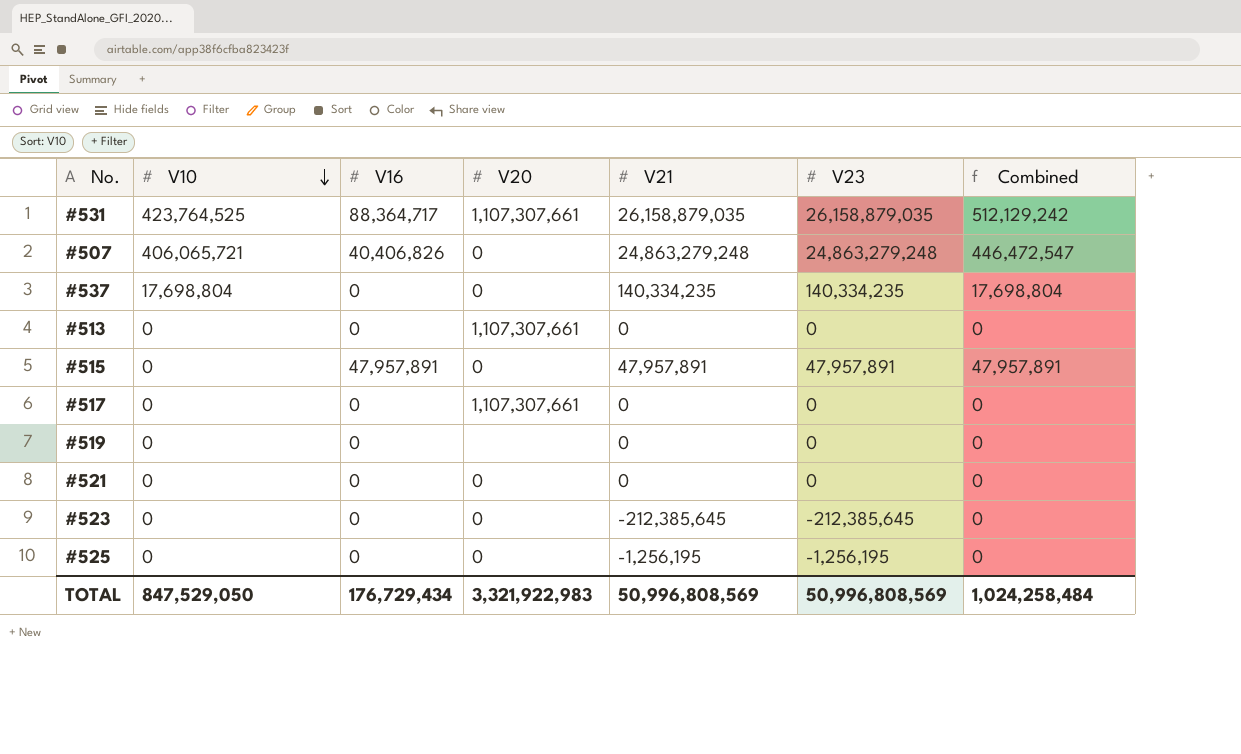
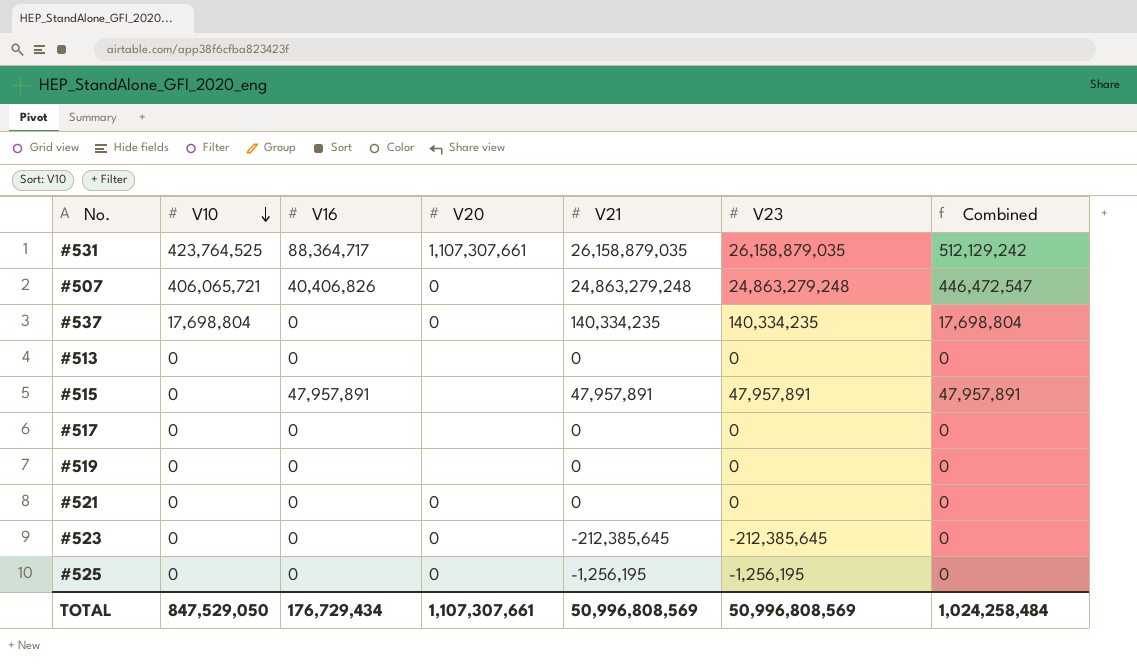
#513 | V20: 1,107,307,661 -> none
#515 | V20: 0 -> none
#517 | V20: 1,107,307,661 -> none
TOTAL | V20: 3,321,922,983 -> 1,107,307,661

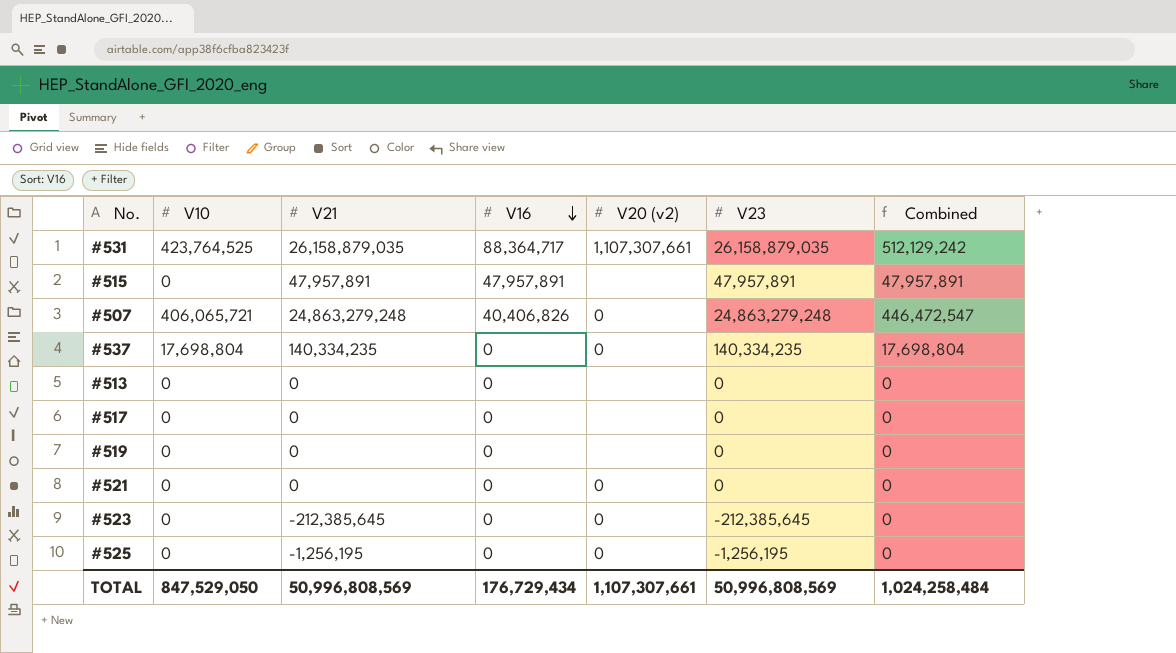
row order: V10 descending -> V16 descending
column V21 | position: 5 -> 3
column name: V20 -> V20 (v2)

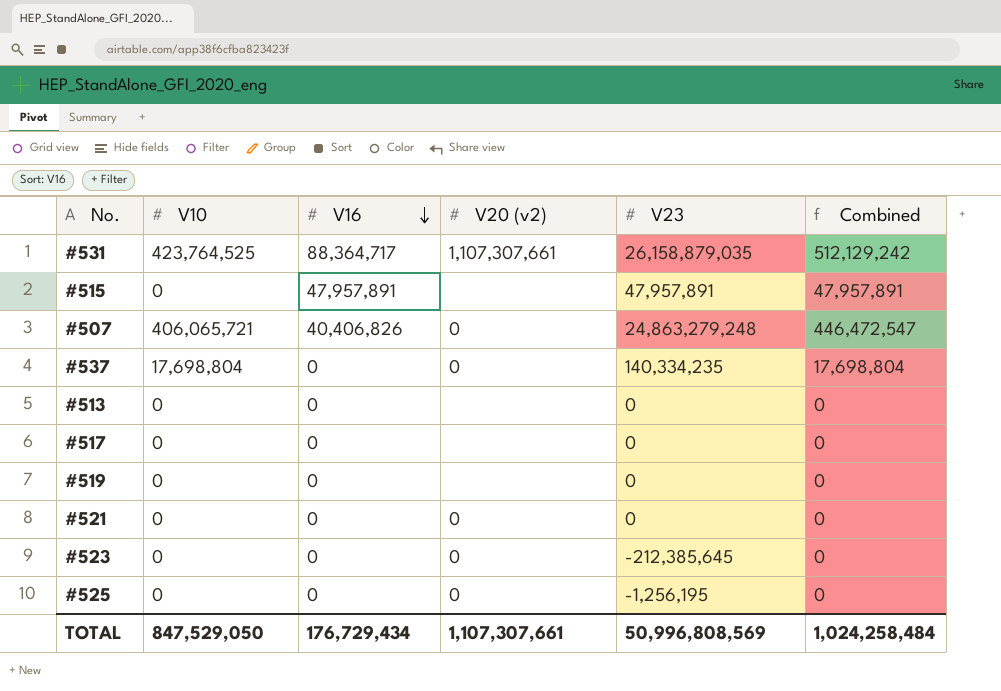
column V21 | position: 3 -> none

